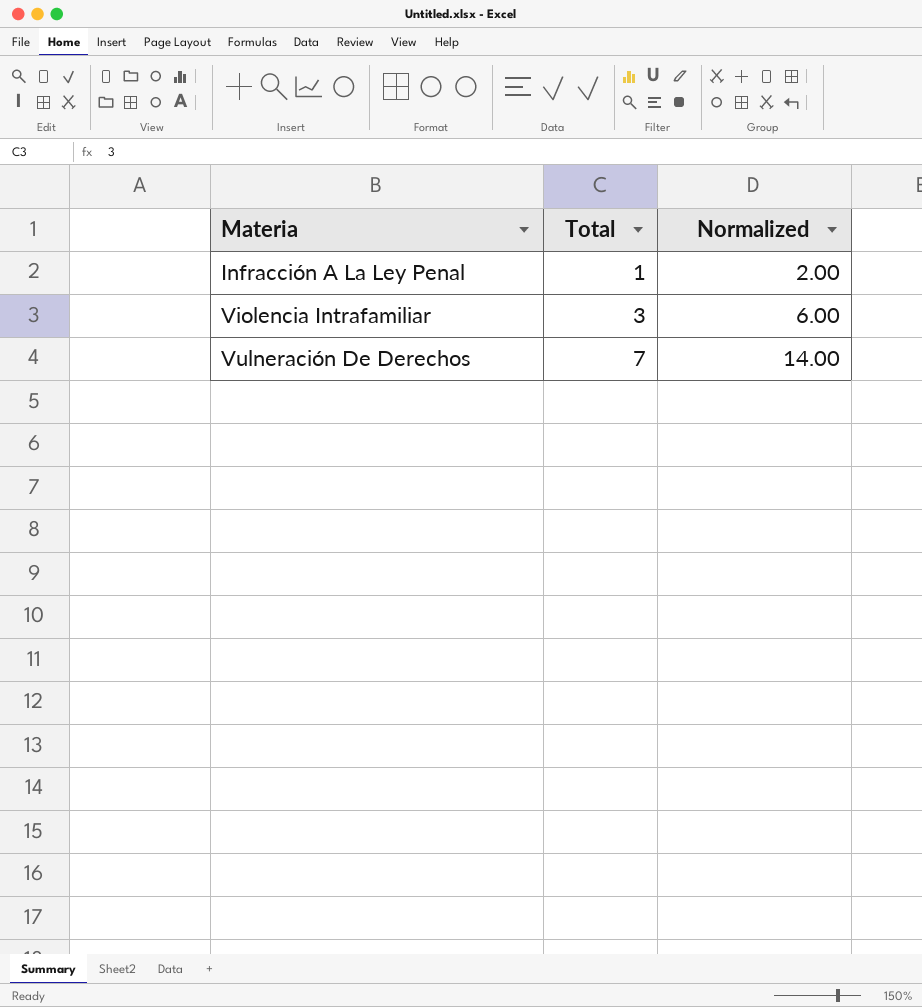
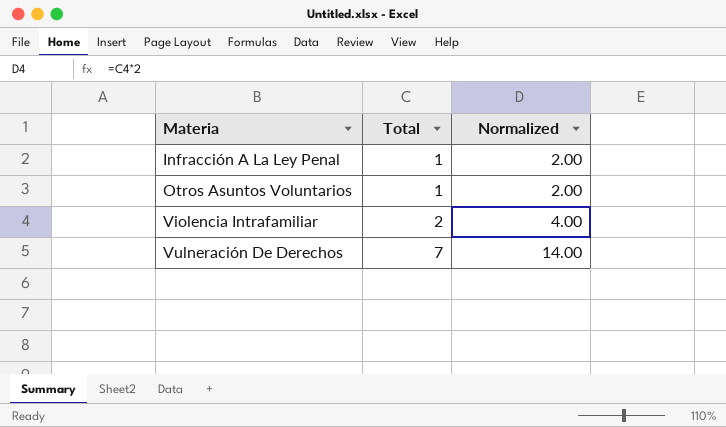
row Otros Asuntos Voluntarios: none -> 1 | 2.00
Violencia Intrafamiliar | Total: 3 -> 2
Violencia Intrafamiliar | Normalized: 6.00 -> 4.00

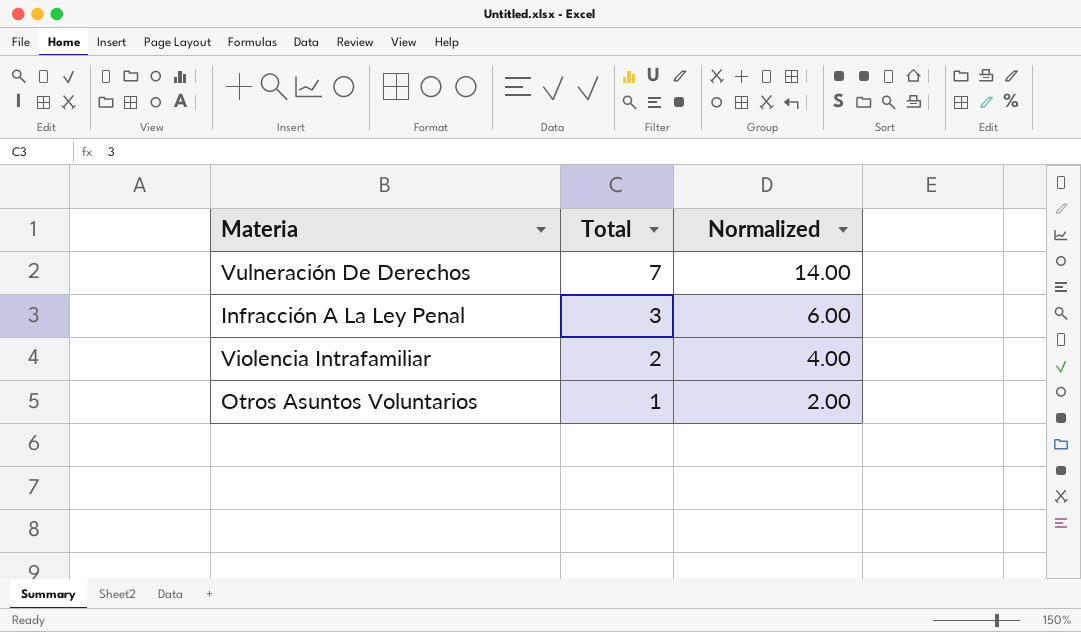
row order: Materia ascending -> Total descending
Infracción A La Ley Penal | Total: 1 -> 3
Infracción A La Ley Penal | Normalized: 2.00 -> 6.00

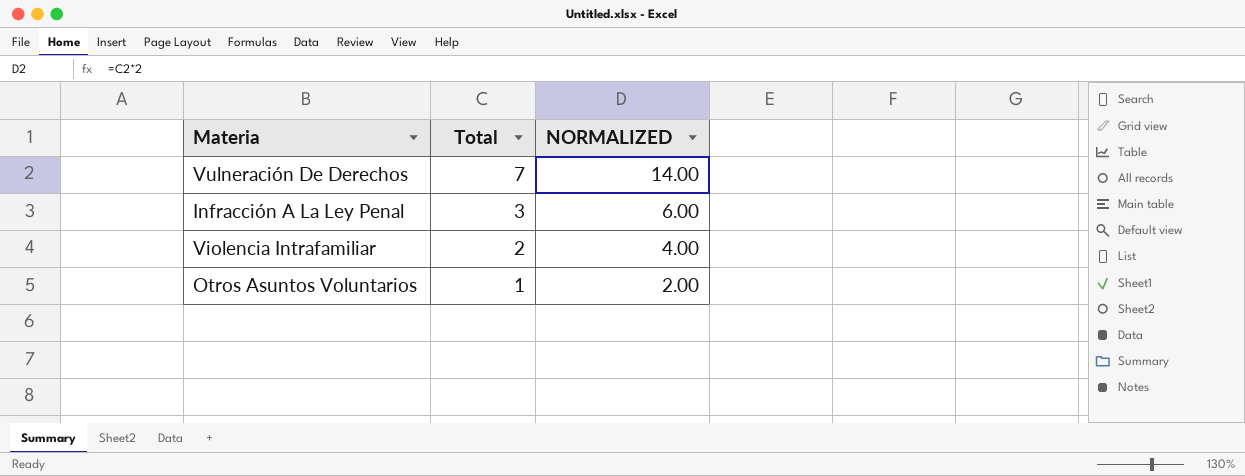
column name: Normalized -> NORMALIZED

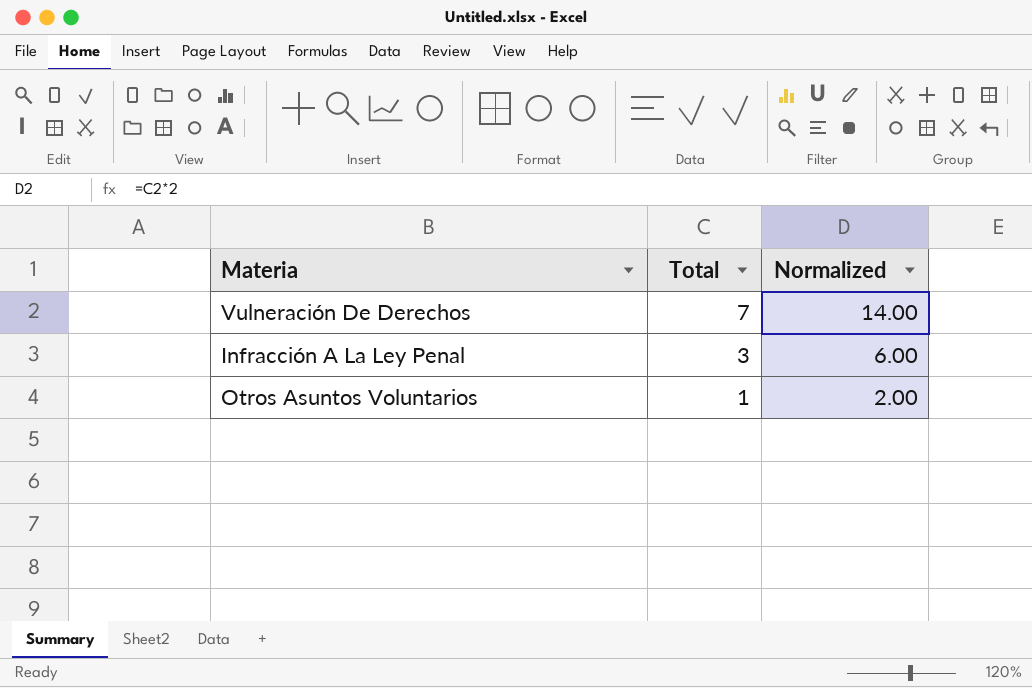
column name: NORMALIZED -> Normalized
row Violencia Intrafamiliar: 2 | 4.00 -> none

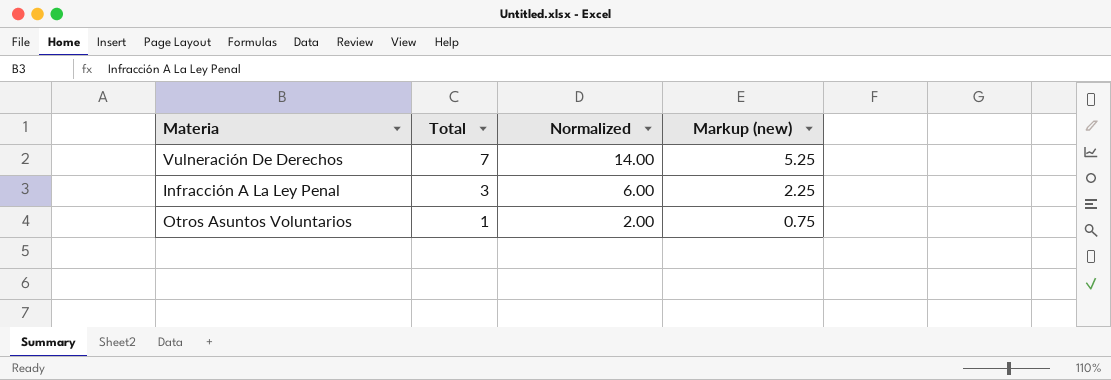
column Markup (new) | formula: none -> [Total] * 0.75

